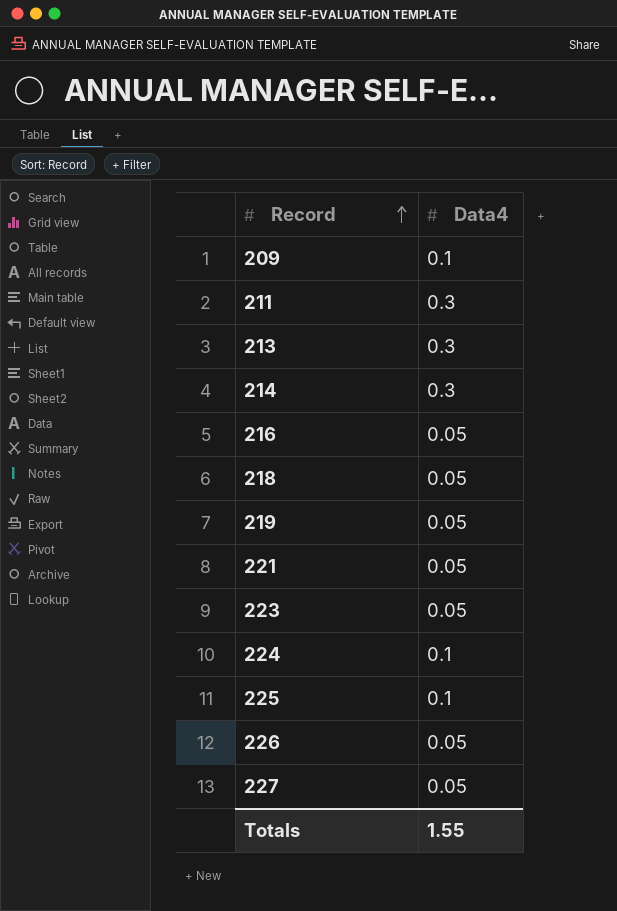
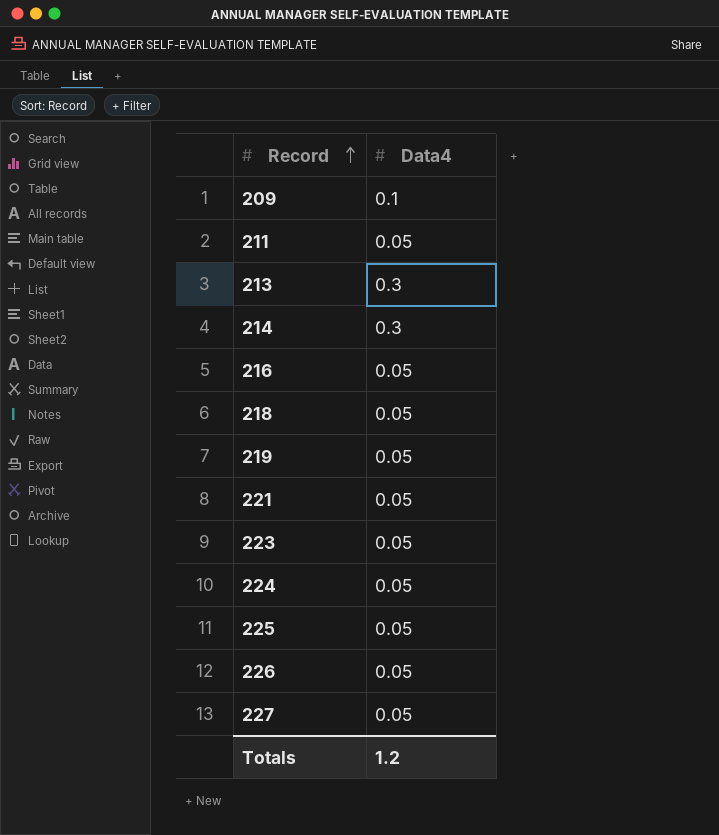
211 | Data4: 0.3 -> 0.05
224 | Data4: 0.1 -> 0.05
225 | Data4: 0.1 -> 0.05
Totals | Data4: 1.55 -> 1.2

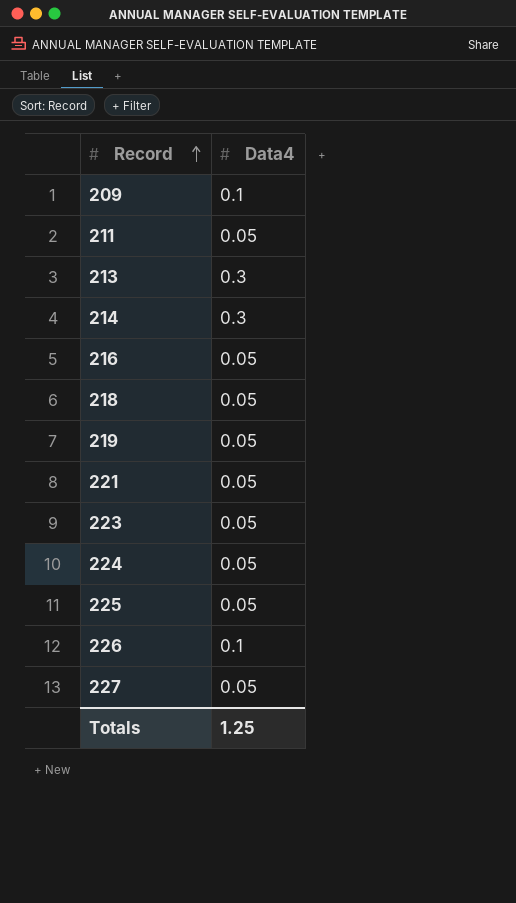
226 | Data4: 0.05 -> 0.1
Totals | Data4: 1.2 -> 1.25

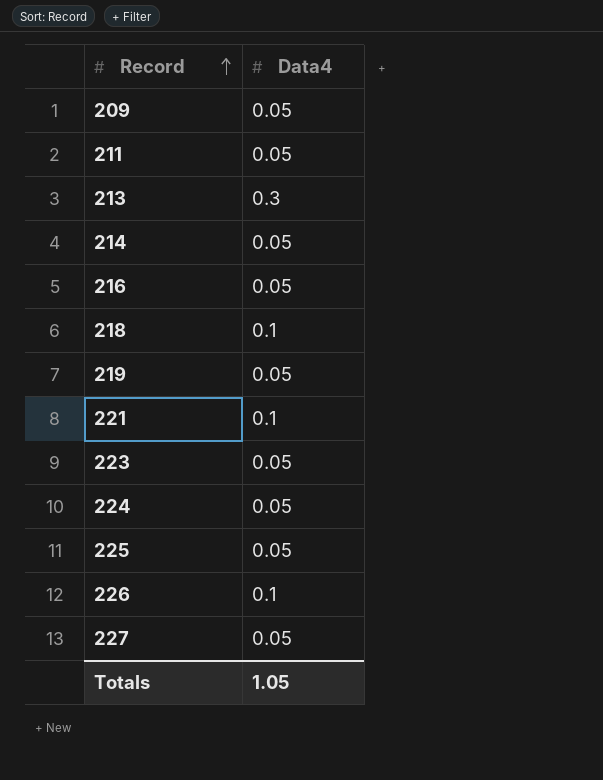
209 | Data4: 0.1 -> 0.05
214 | Data4: 0.3 -> 0.05
218 | Data4: 0.05 -> 0.1
221 | Data4: 0.05 -> 0.1
Totals | Data4: 1.25 -> 1.05

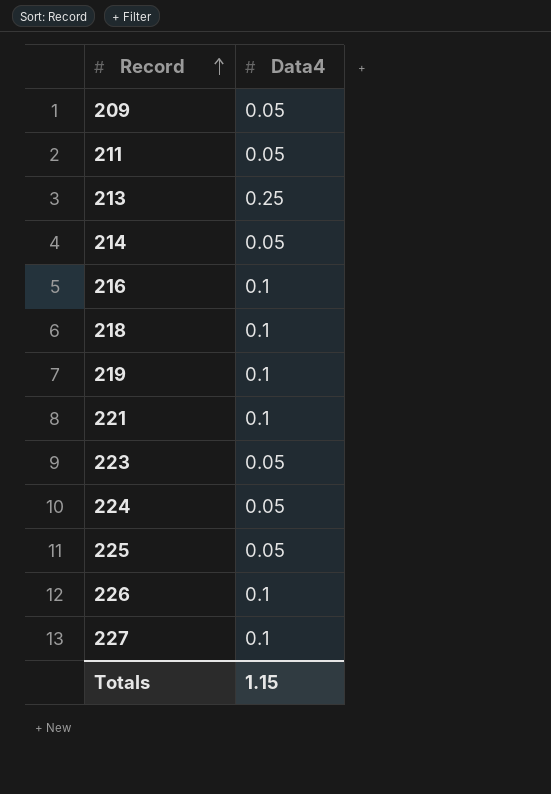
213 | Data4: 0.3 -> 0.25
216 | Data4: 0.05 -> 0.1
219 | Data4: 0.05 -> 0.1
227 | Data4: 0.05 -> 0.1
Totals | Data4: 1.05 -> 1.15

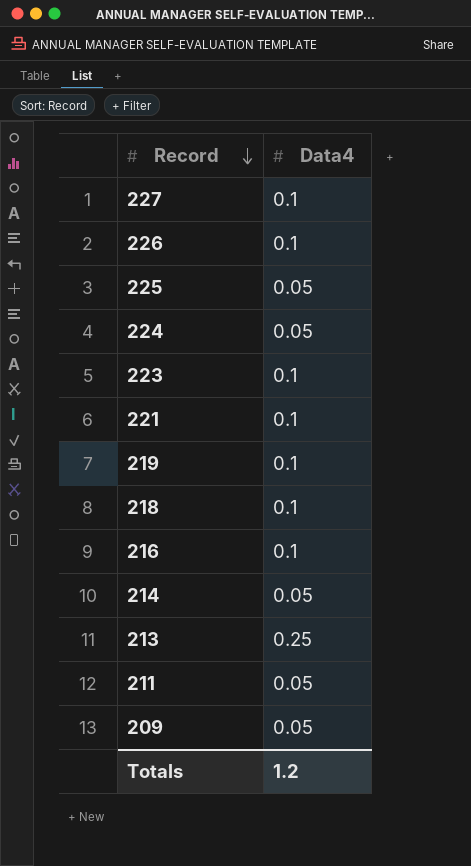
row order: Record ascending -> Record descending
223 | Data4: 0.05 -> 0.1
Totals | Data4: 1.15 -> 1.2

